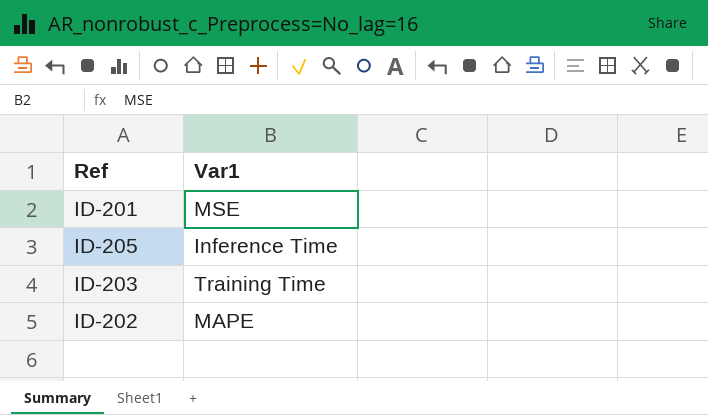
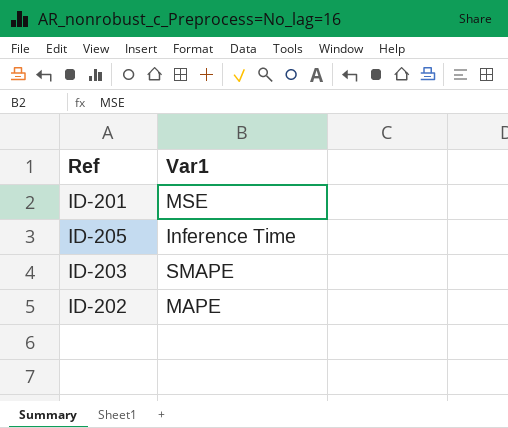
ID-203 | Var1: Training Time -> SMAPE

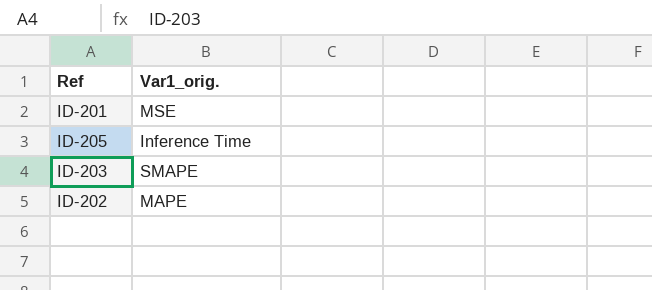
column name: Var1 -> Var1_orig.

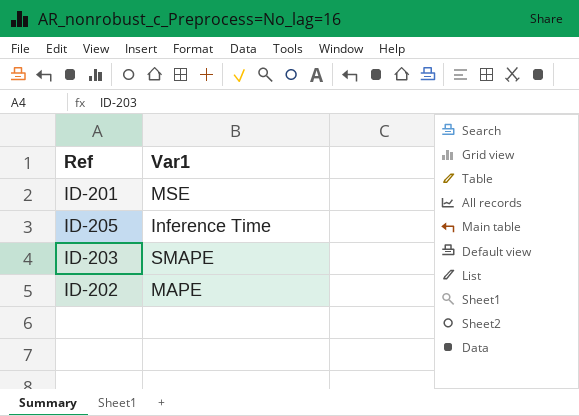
column name: Var1_orig. -> Var1

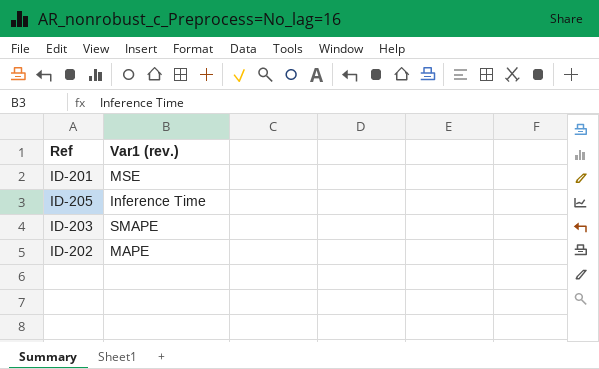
column name: Var1 -> Var1 (rev.)

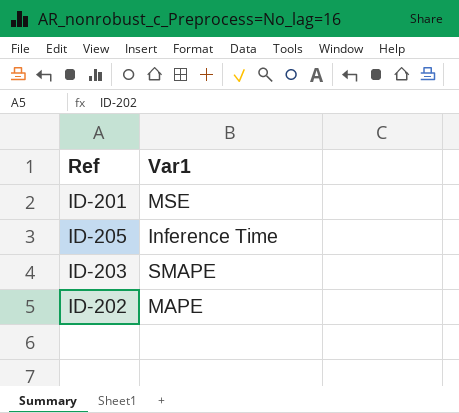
column name: Var1 (rev.) -> Var1

